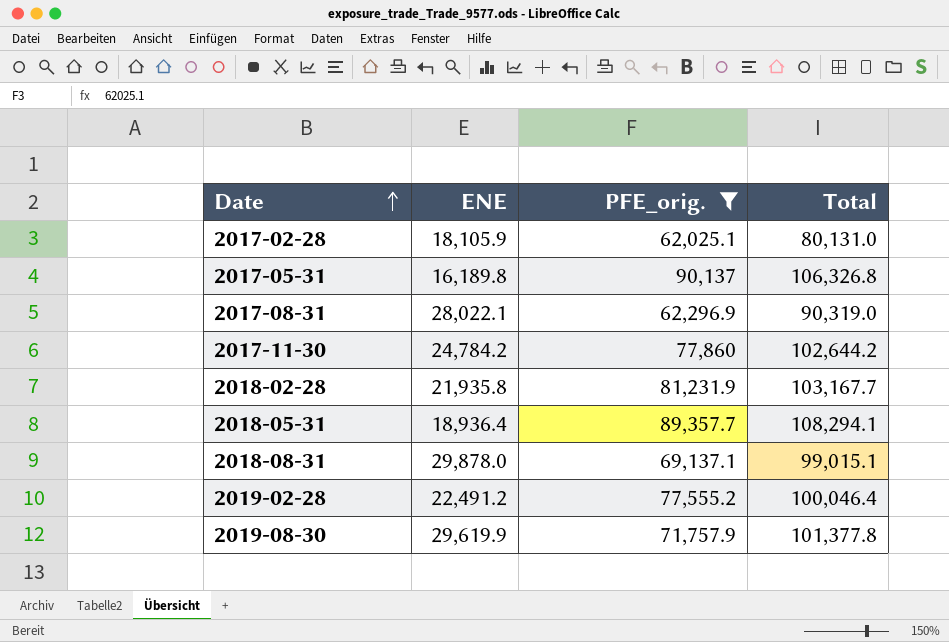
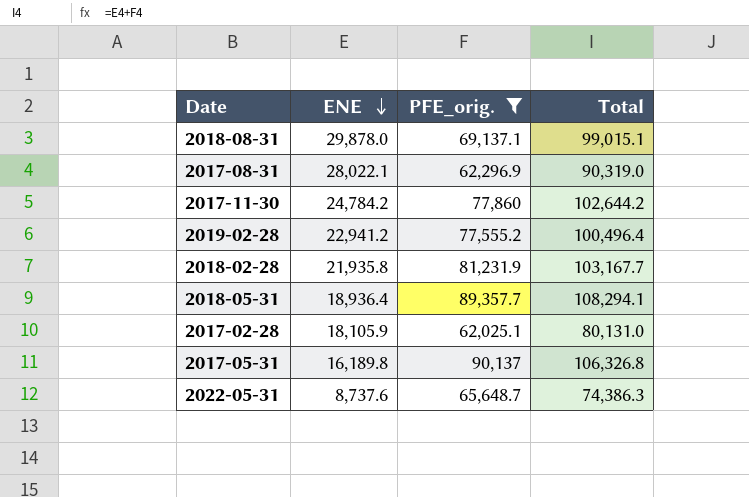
row order: Date ascending -> ENE descending
row 2019-08-30: 29,619.9 | 71,757.9 | 101,377.8 -> none
2019-02-28 | ENE: 22,491.2 -> 22,941.2
2019-02-28 | Total: 100,046.4 -> 100,496.4
row 2022-05-31: none -> 8,737.6 | 65,648.7 | 74,386.3

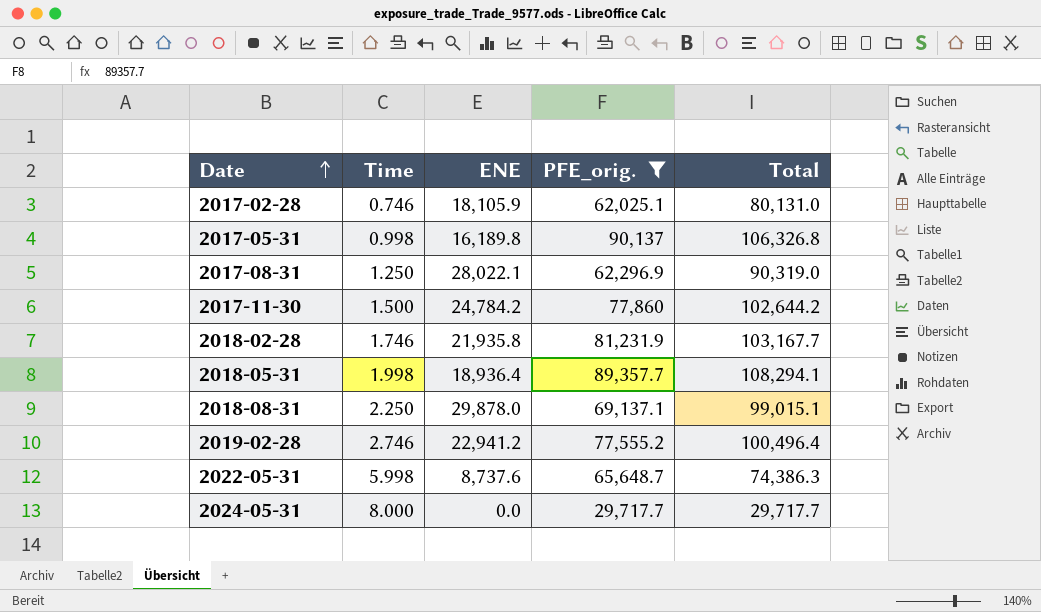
row order: ENE descending -> Date ascending
column Time | position: none -> 2
row 2024-05-31: none -> 8.000 | 0.0 | 29,717.7 | 29,717.7

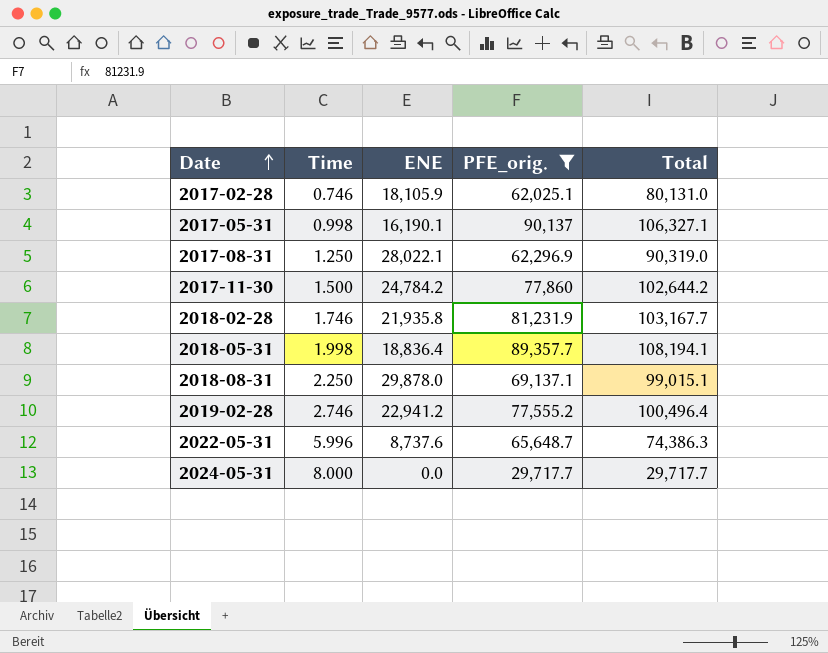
2017-05-31 | ENE: 16,189.8 -> 16,190.1
2017-05-31 | Total: 106,326.8 -> 106,327.1
2018-05-31 | ENE: 18,936.4 -> 18,836.4
2018-05-31 | Total: 108,294.1 -> 108,194.1
2022-05-31 | Time: 5.998 -> 5.996

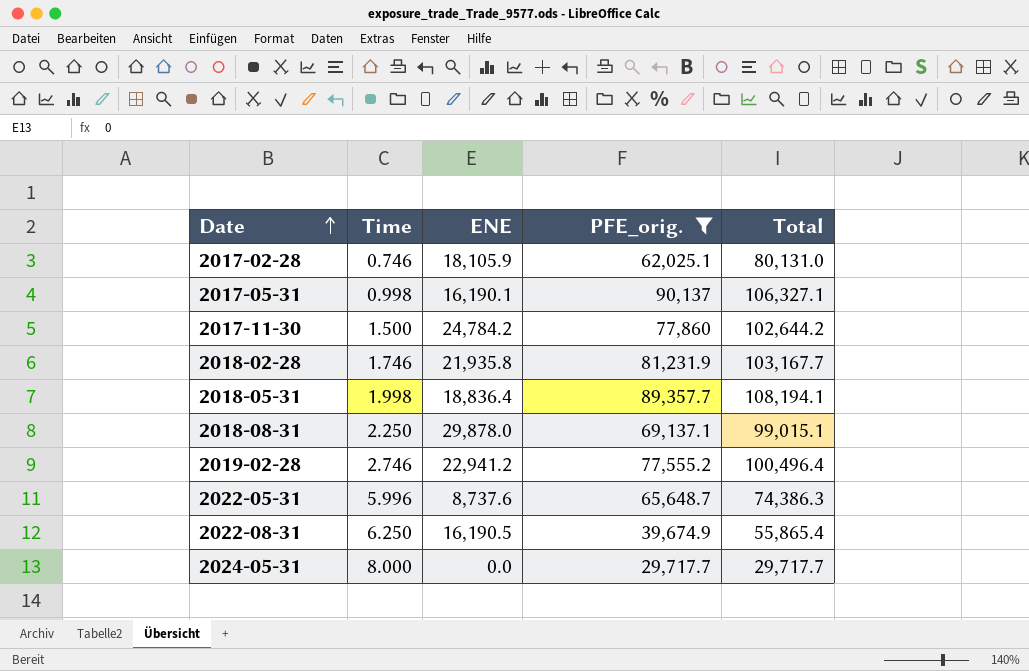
row 2017-08-31: 1.250 | 28,022.1 | 62,296.9 | 90,319.0 -> none
row 2022-08-31: none -> 6.250 | 16,190.5 | 39,674.9 | 55,865.4

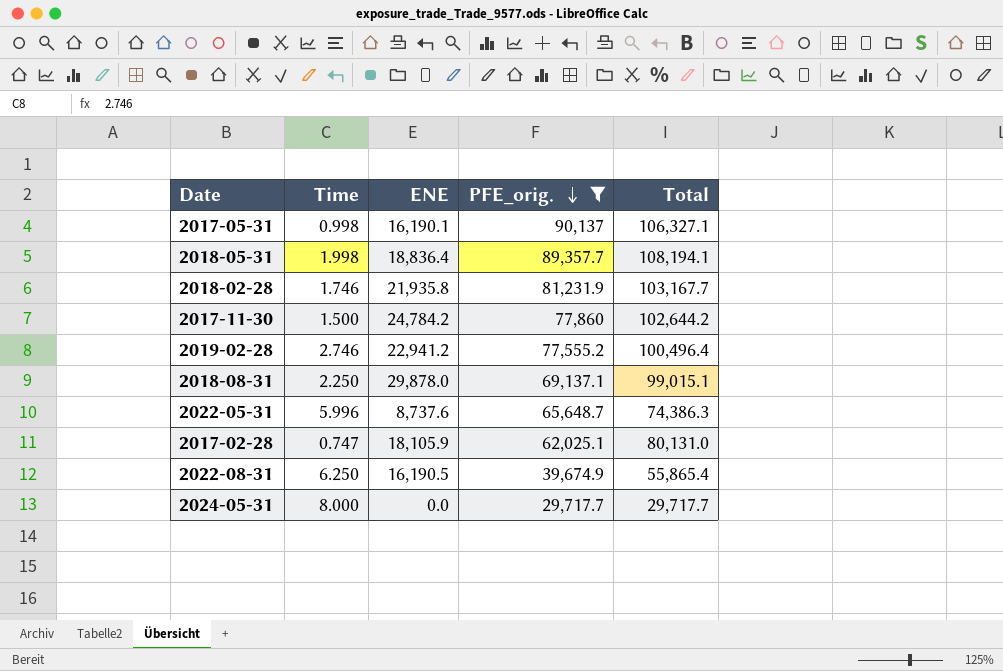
row order: Date ascending -> PFE_orig. descending
2017-02-28 | Time: 0.746 -> 0.747

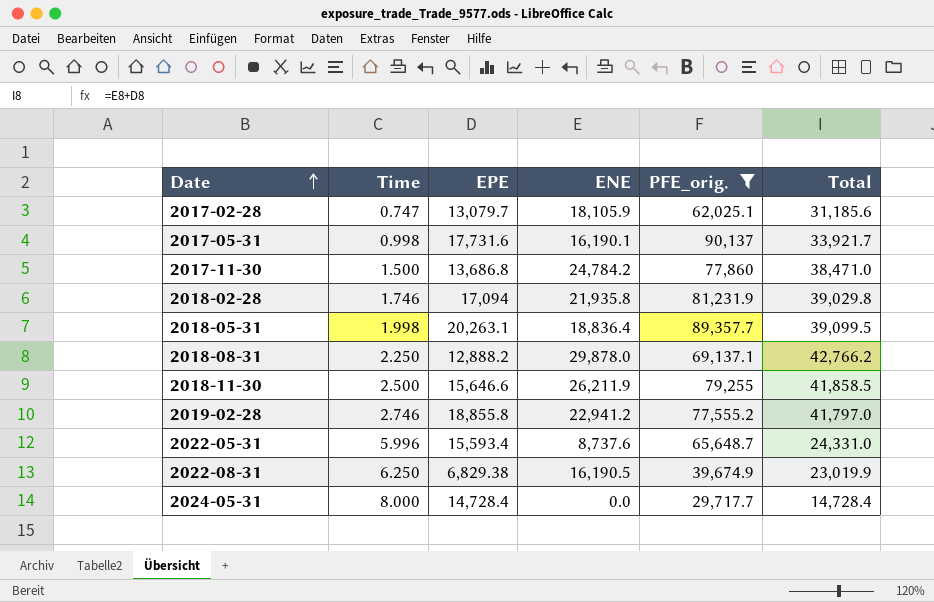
row order: PFE_orig. descending -> Date ascending
column EPE | position: none -> 3
column Total | formula: [ENE] + [PFE_orig.] -> [EPE] + [ENE]
row 2018-11-30: none -> 2.500 | 15,646.6 | 26,211.9 | 79,255 | 41,858.5

